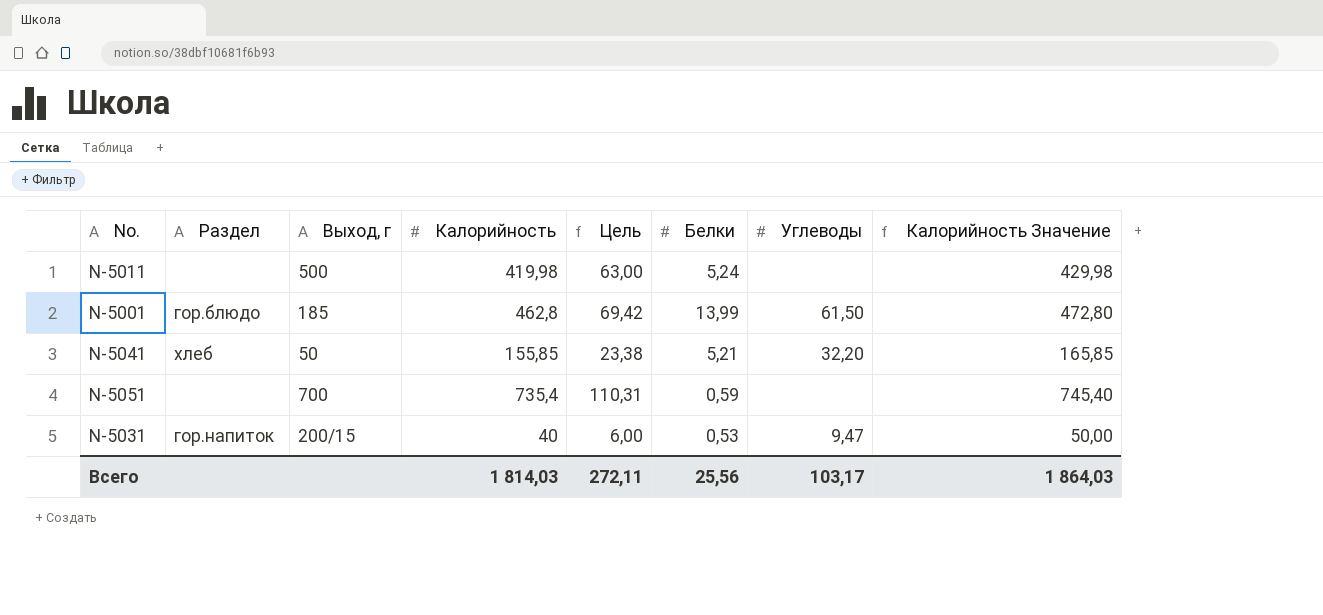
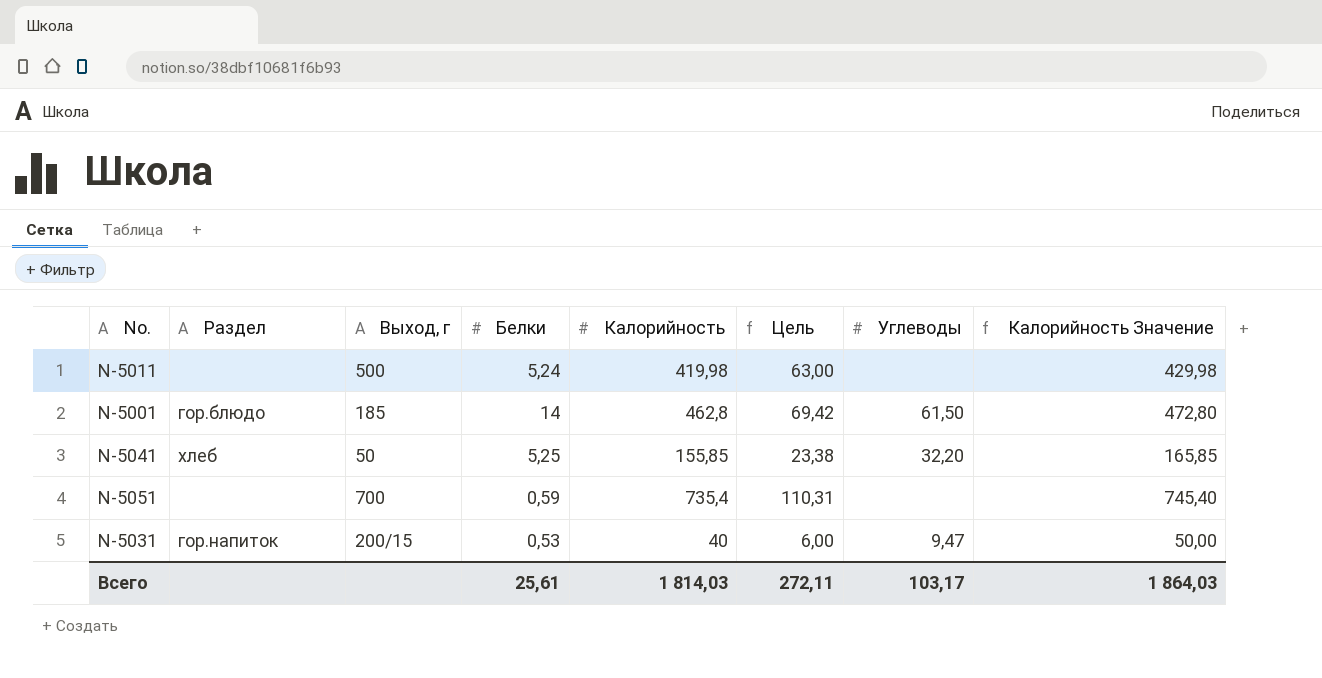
column Белки | position: 6 -> 4
N-5001 | Белки: 13,99 -> 14
N-5041 | Белки: 5,21 -> 5,25
Всего | Белки: 25,56 -> 25,61

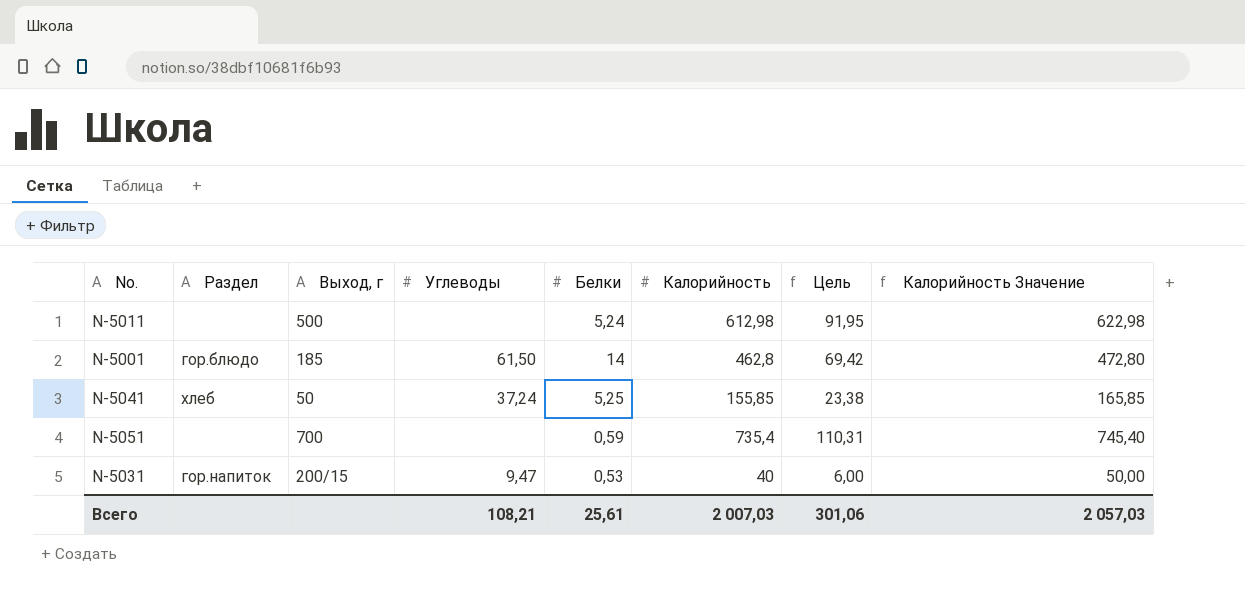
column Углеводы | position: 7 -> 4
N-5011 | Калорийность: 419,98 -> 612,98
N-5011 | Цель: 63,00 -> 91,95
N-5011 | Калорийность Значение: 429,98 -> 622,98
N-5041 | Углеводы: 32,20 -> 37,24
Всего | Углеводы: 103,17 -> 108,21
Всего | Калорийность: 1 814,03 -> 2 007,03
Всего | Цель: 272,11 -> 301,06
Всего | Калорийность Значение: 1 864,03 -> 2 057,03

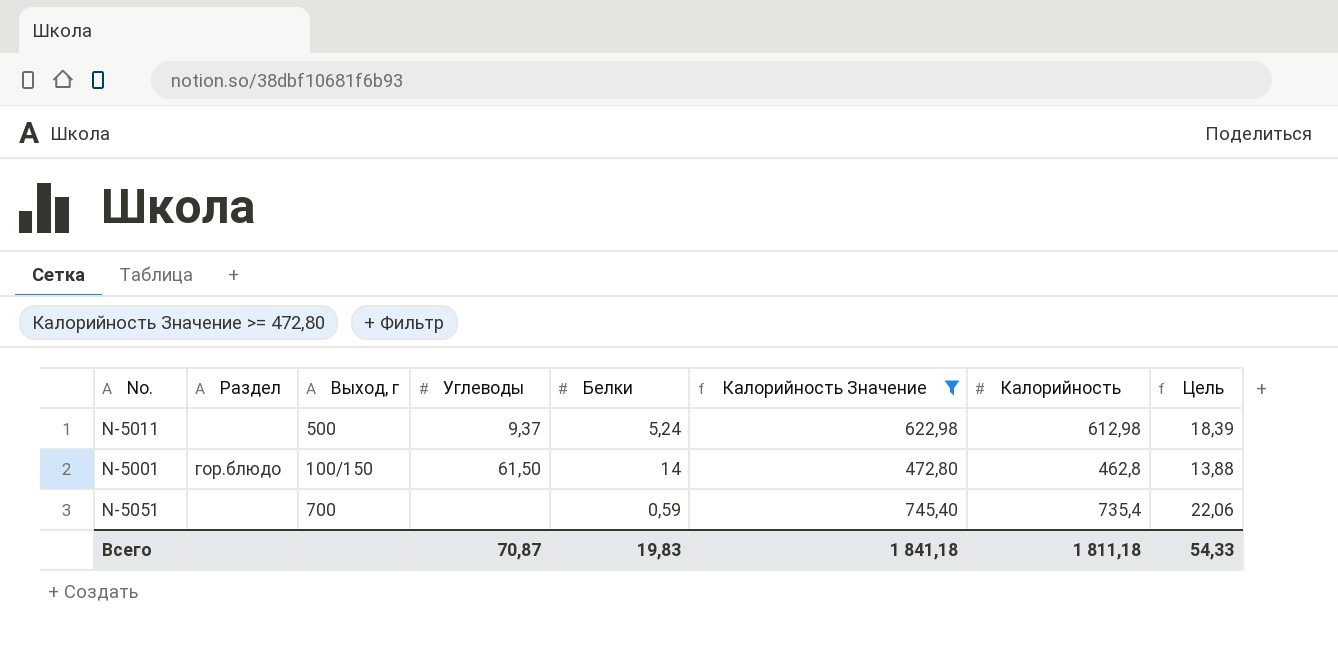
filter: none -> Калорийность Значение >= 472,80
column Калорийность Значение | position: 8 -> 6
column Цель | formula: [Калорийность] * 0,15 -> [Калорийность] * 0,03
N-5011 | Углеводы: none -> 9,37
N-5001 | Выход, г: 185 -> 100/150
Всего | Углеводы: 108,21 -> 70,87
Всего | Белки: 25,61 -> 19,83
Всего | Калорийность Значение: 2 057,03 -> 1 841,18
Всего | Калорийность: 2 007,03 -> 1 811,18
Всего | Цель: 301,06 -> 54,33

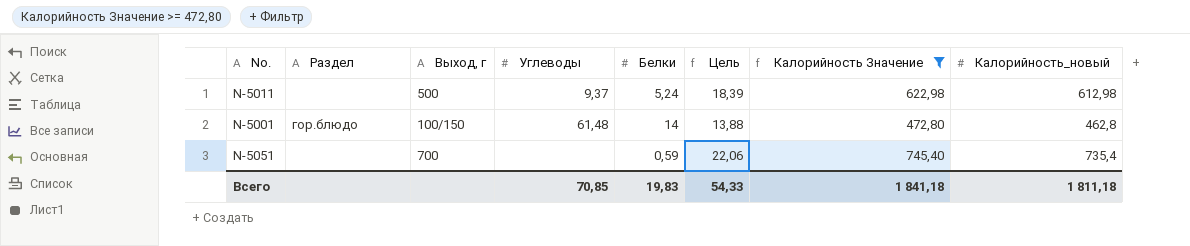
column Цель | position: 8 -> 6
column name: Калорийность -> Калорийность_новый
N-5001 | Углеводы: 61,50 -> 61,48
Всего | Углеводы: 70,87 -> 70,85

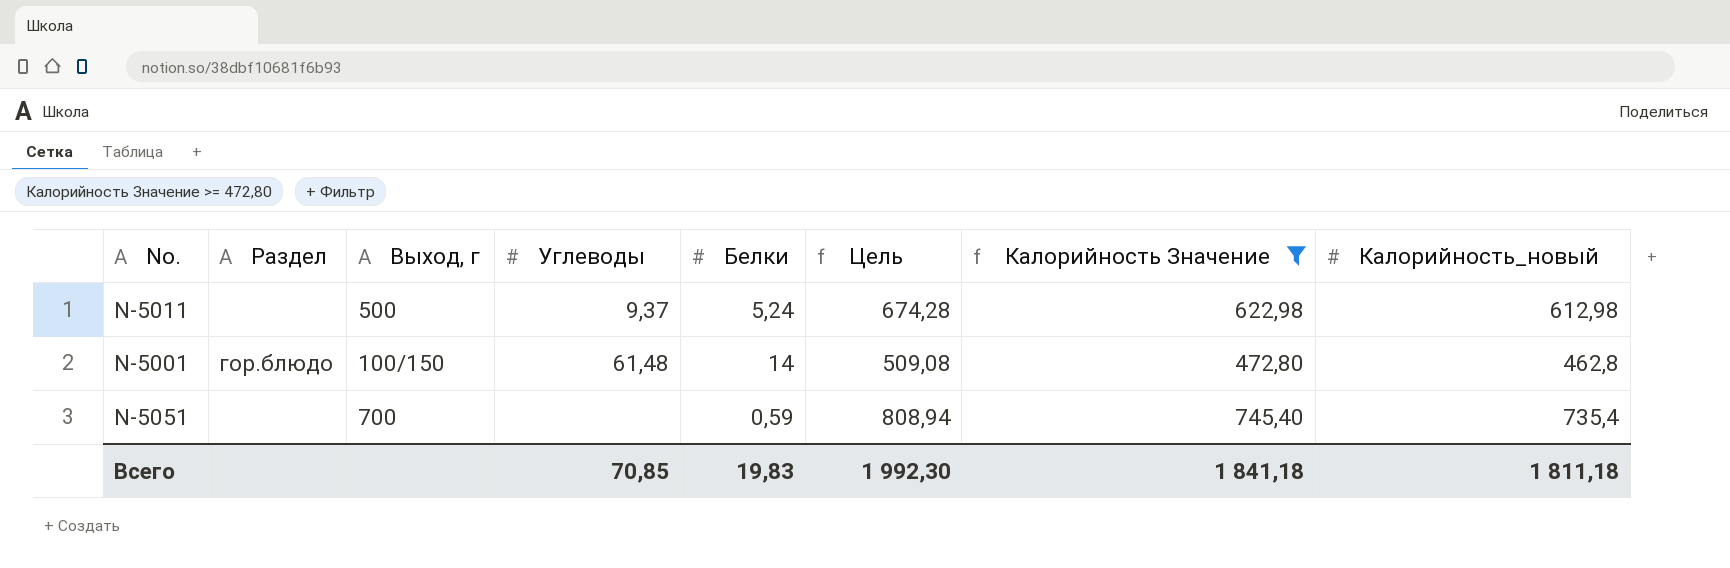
column Цель | formula: [Калорийность_новый] * 0,03 -> [Калорийность_новый] * 1,1
Всего | Цель: 54,33 -> 1 992,30

